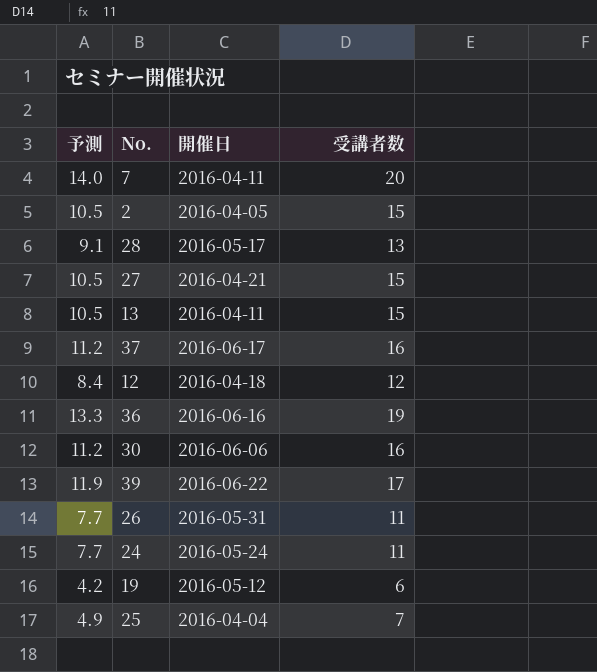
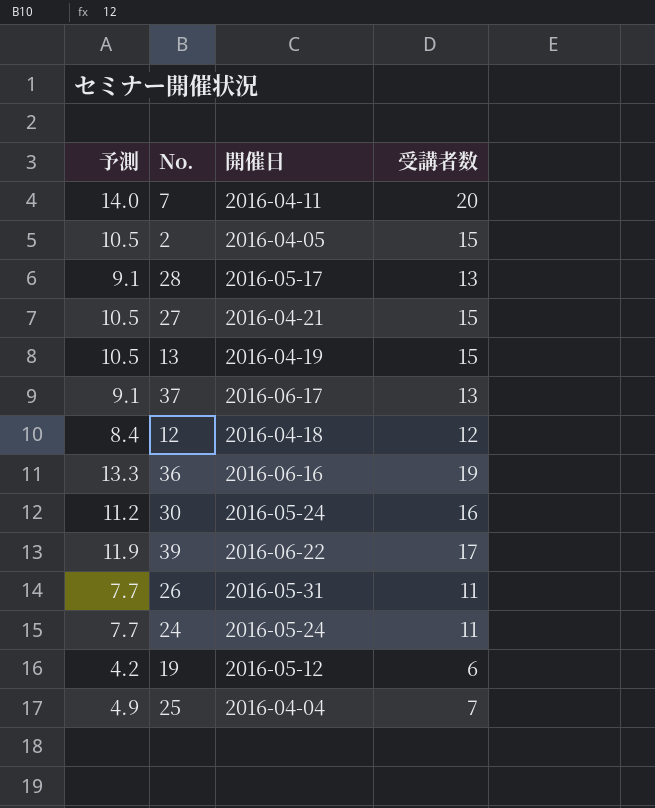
13 | 開催日: 2016-04-11 -> 2016-04-19
37 | 予測: 11.2 -> 9.1
37 | 受講者数: 16 -> 13
30 | 開催日: 2016-06-06 -> 2016-05-24

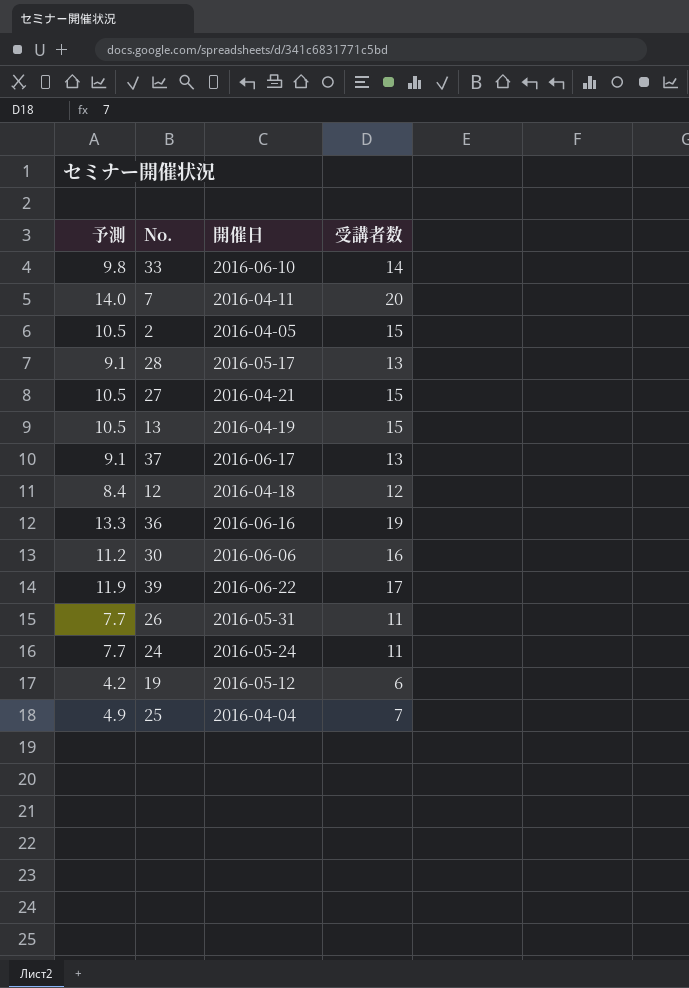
row 33: none -> 9.8 | 2016-06-10 | 14
30 | 開催日: 2016-05-24 -> 2016-06-06

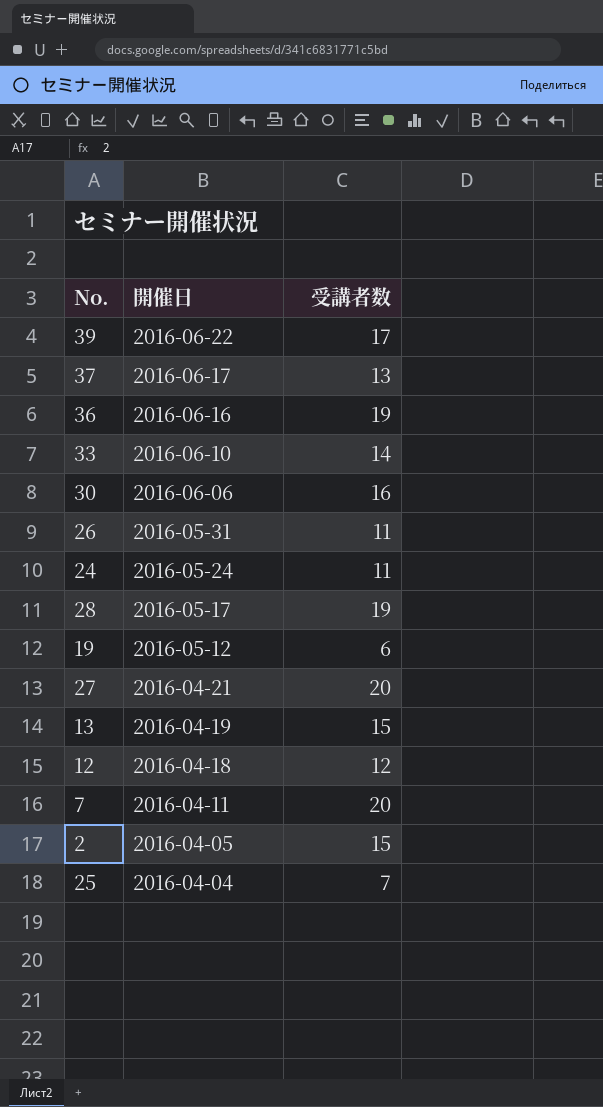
row order: none -> 開催日 descending
column 予測 | formula: [受講者数] * 0.7 -> none
28 | 受講者数: 13 -> 19
27 | 受講者数: 15 -> 20

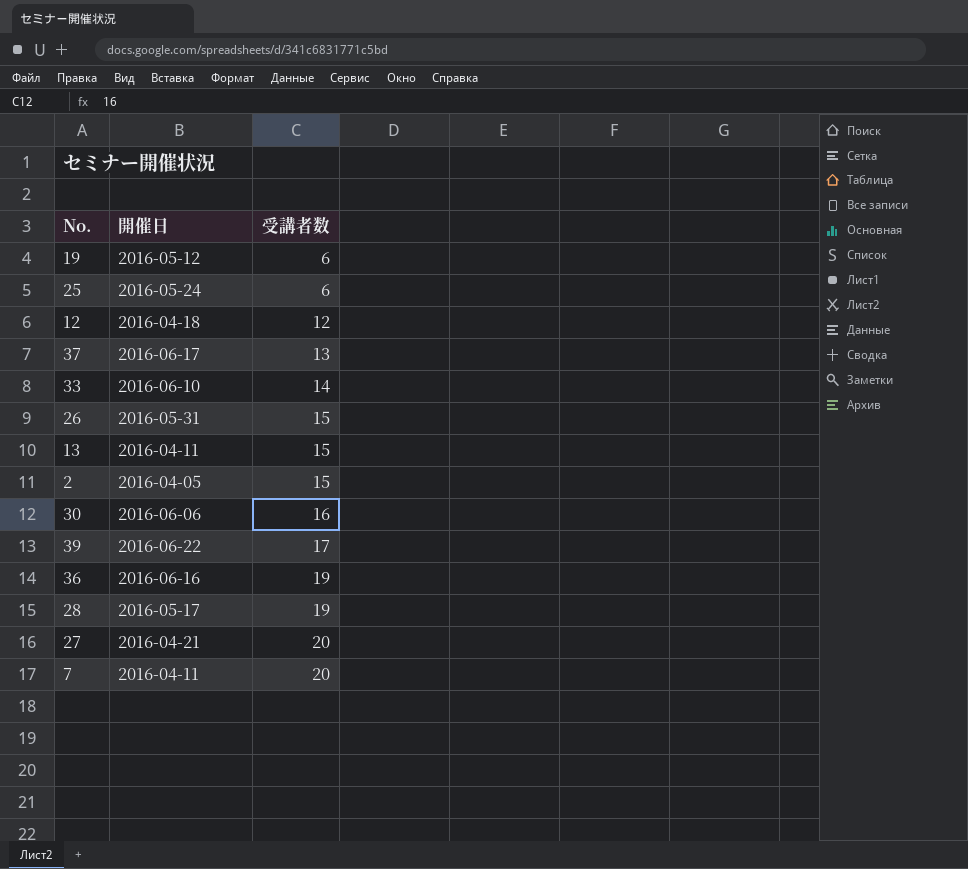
row order: 開催日 descending -> 受講者数 ascending
row 24: 2016-05-24 | 11 -> none
25 | 開催日: 2016-04-04 -> 2016-05-24
25 | 受講者数: 7 -> 6
26 | 受講者数: 11 -> 15
13 | 開催日: 2016-04-19 -> 2016-04-11

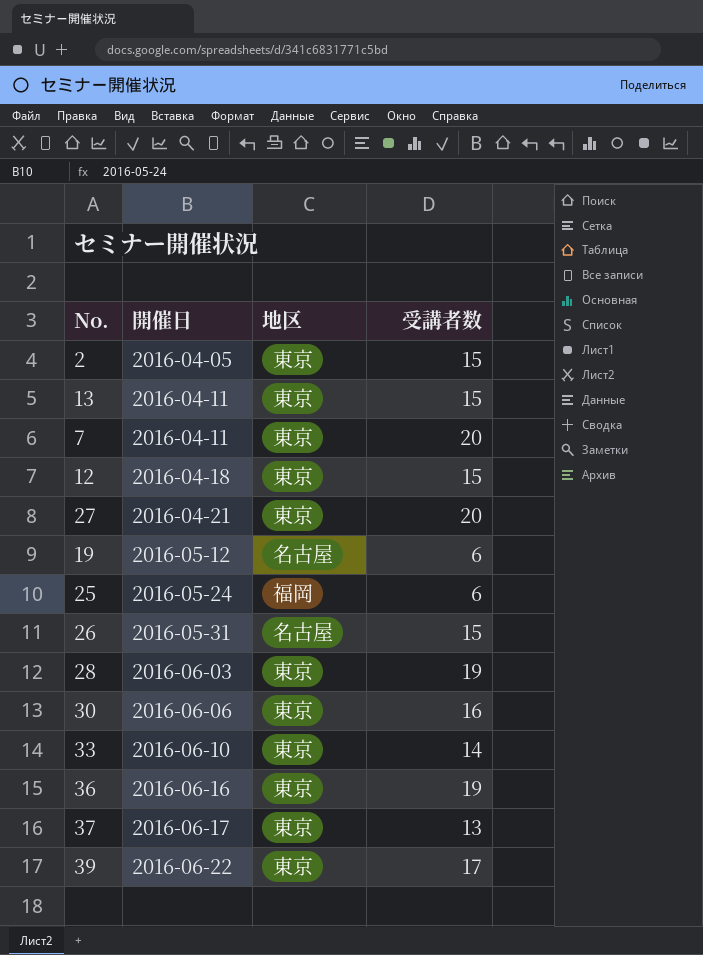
row order: 受講者数 ascending -> 開催日 ascending
column 地区 | position: none -> 3
12 | 受講者数: 12 -> 15
28 | 開催日: 2016-05-17 -> 2016-06-03

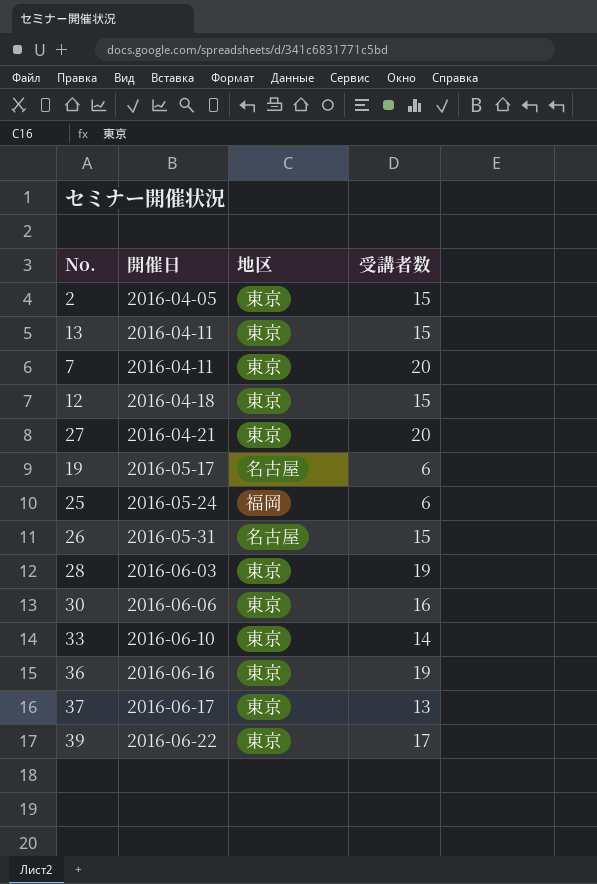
19 | 開催日: 2016-05-12 -> 2016-05-17

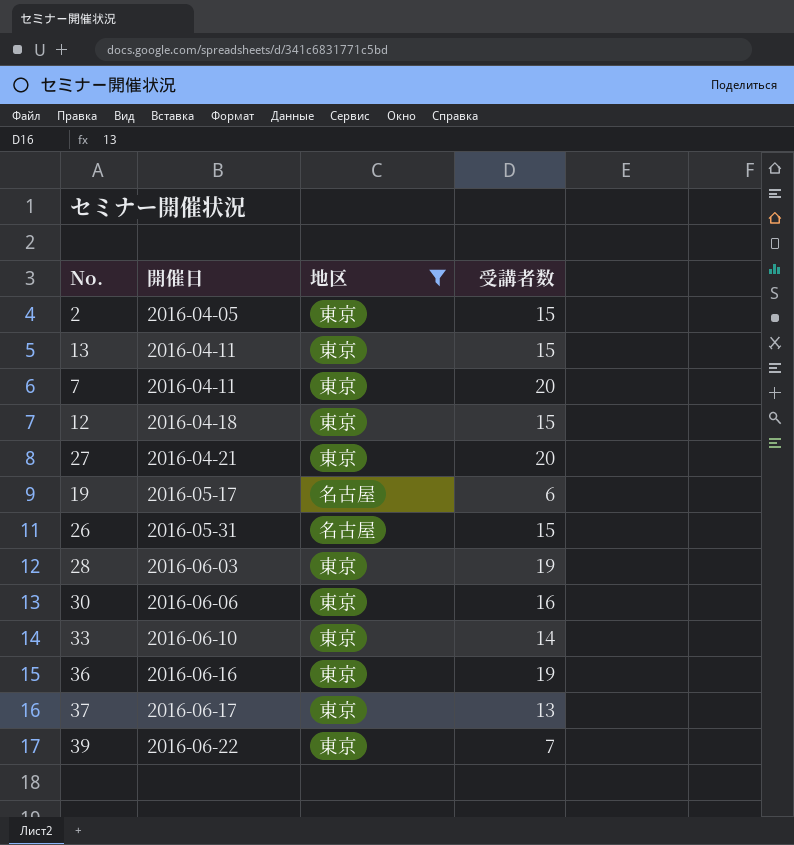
filter: none -> 地区 != 福岡
39 | 受講者数: 17 -> 7

